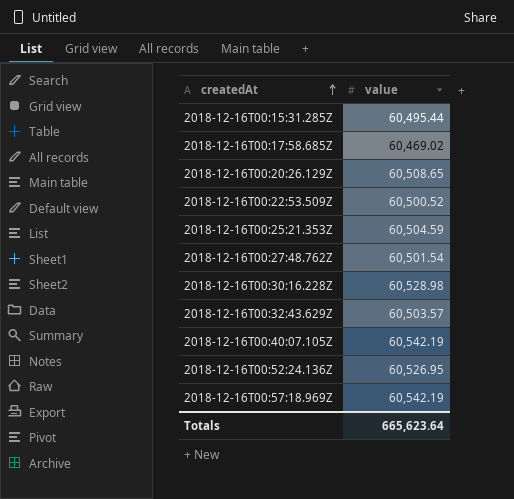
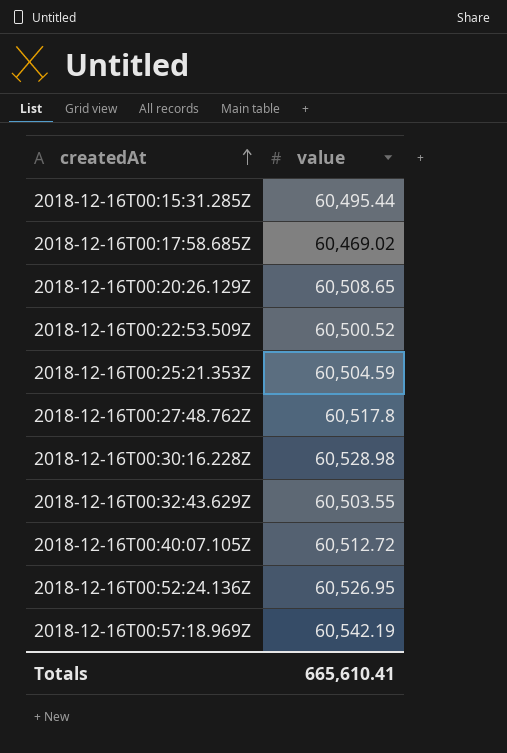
2018-12-16T00:27:48.762Z | value: 60,501.54 -> 60,517.8
2018-12-16T00:32:43.629Z | value: 60,503.57 -> 60,503.55
2018-12-16T00:40:07.105Z | value: 60,542.19 -> 60,512.72
Totals | value: 665,623.64 -> 665,610.41

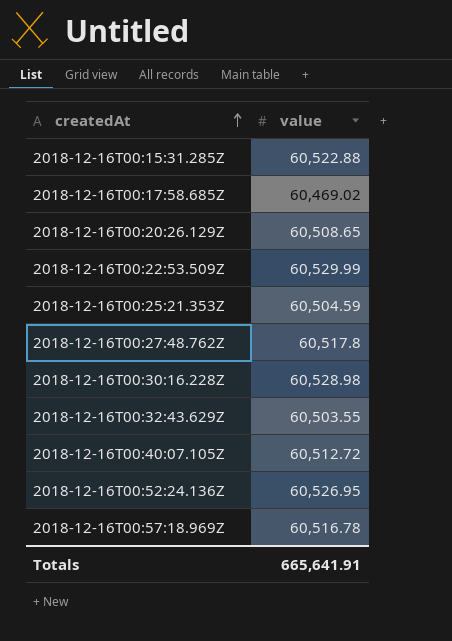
2018-12-16T00:15:31.285Z | value: 60,495.44 -> 60,522.88
2018-12-16T00:22:53.509Z | value: 60,500.52 -> 60,529.99
2018-12-16T00:57:18.969Z | value: 60,542.19 -> 60,516.78
Totals | value: 665,610.41 -> 665,641.91

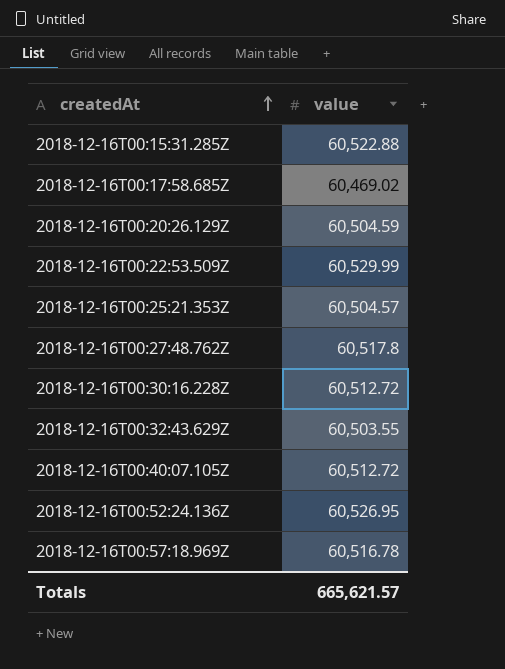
2018-12-16T00:20:26.129Z | value: 60,508.65 -> 60,504.59
2018-12-16T00:25:21.353Z | value: 60,504.59 -> 60,504.57
2018-12-16T00:30:16.228Z | value: 60,528.98 -> 60,512.72
Totals | value: 665,641.91 -> 665,621.57

